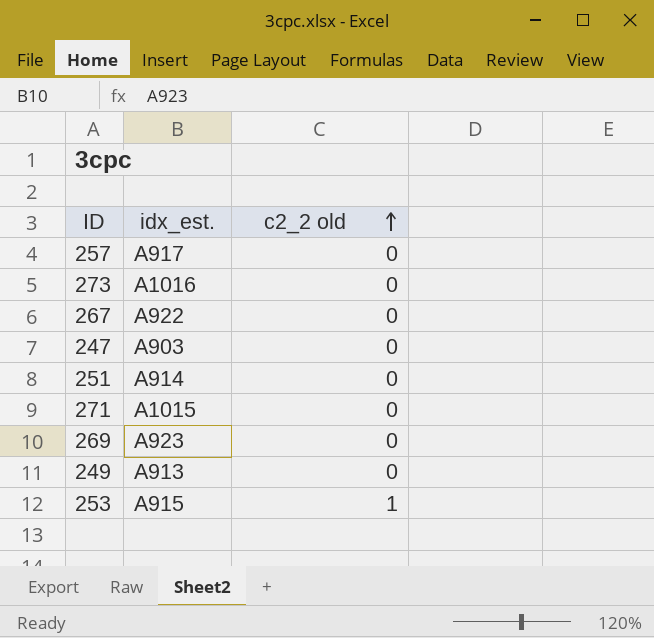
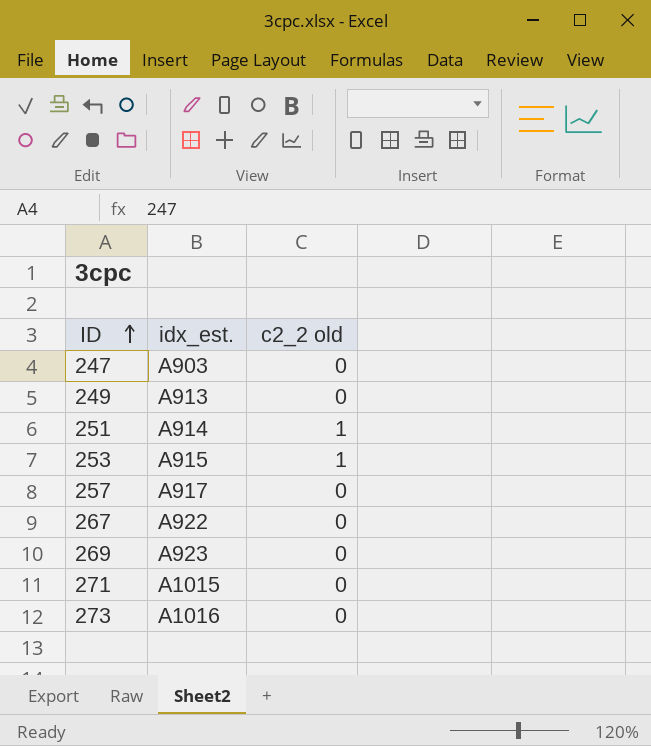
row order: c2_2 old ascending -> ID ascending
251 | c2_2 old: 0 -> 1

